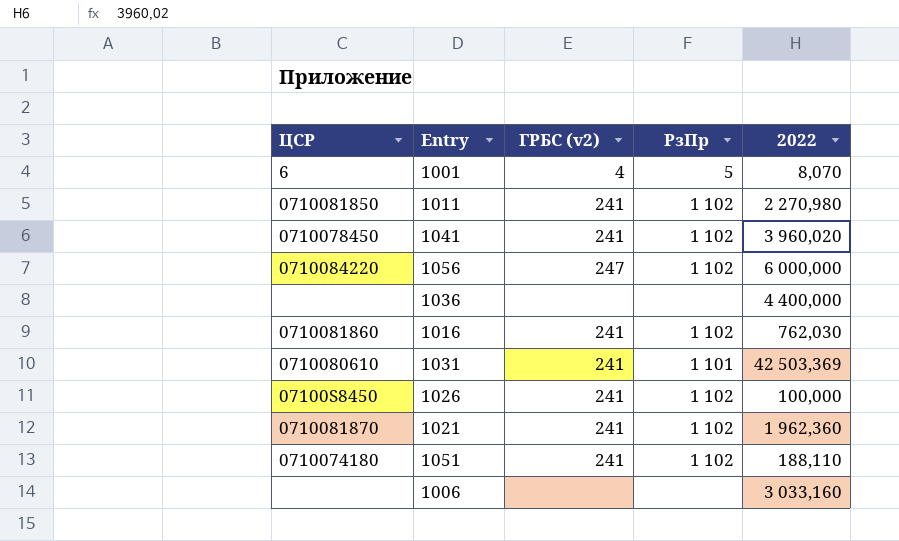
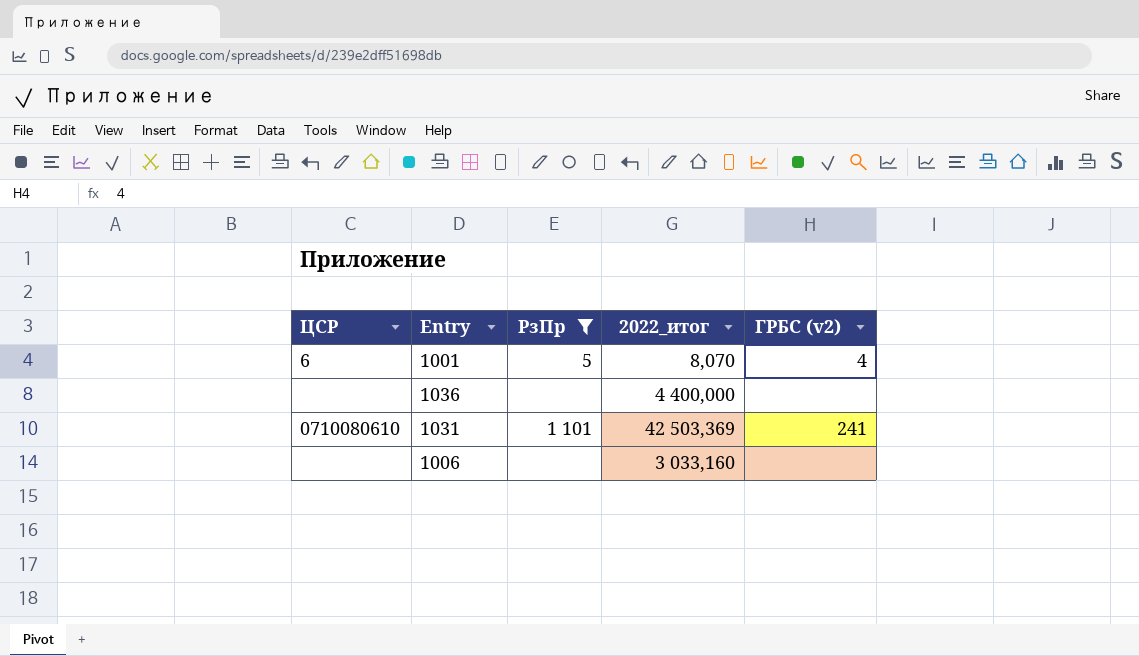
filter: none -> РзПр != 1 102
column name: 2022 -> 2022_итог
column ГРБС (v2) | position: 3 -> 5

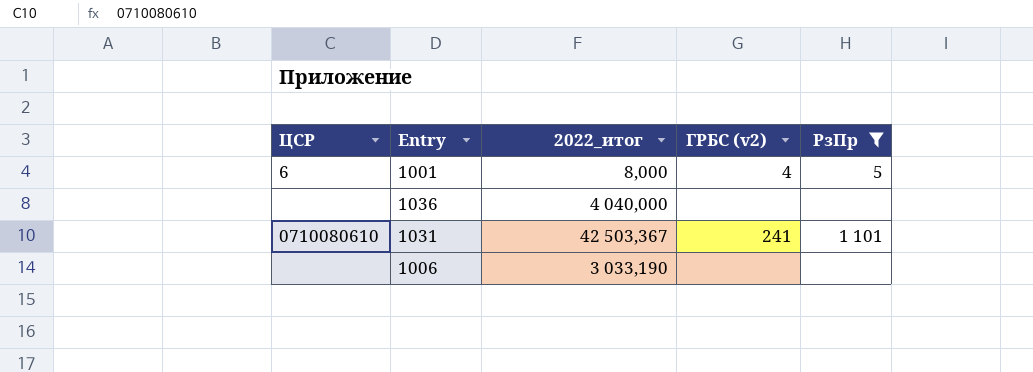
column РзПр | position: 3 -> 5
1001 | 2022_итог: 8,070 -> 8,000
1036 | 2022_итог: 4 400,000 -> 4 040,000
1031 | 2022_итог: 42 503,369 -> 42 503,367
1006 | 2022_итог: 3 033,160 -> 3 033,190

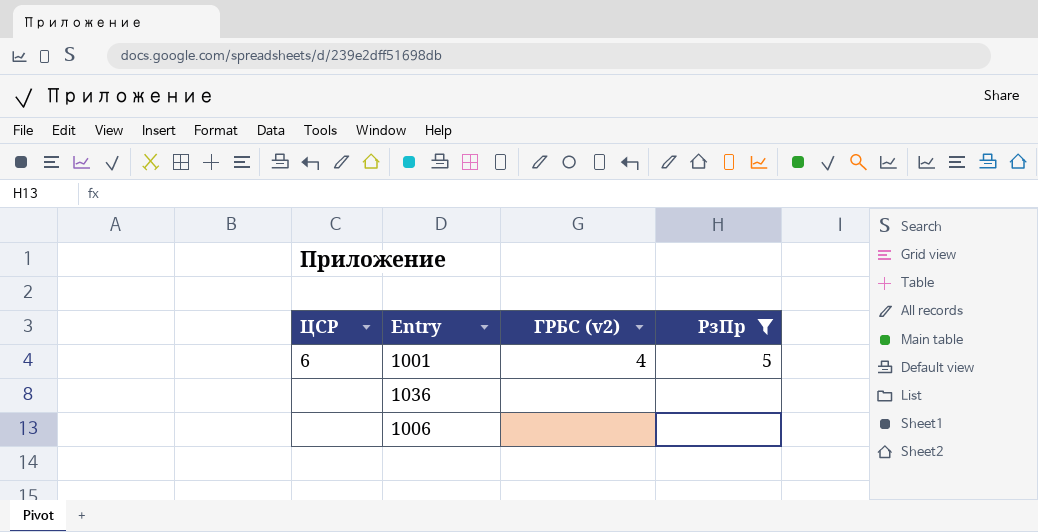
column 2022_итог | position: 3 -> none
row 1031: 0710080610 | 42 503,367 | 241 | 1 101 -> none

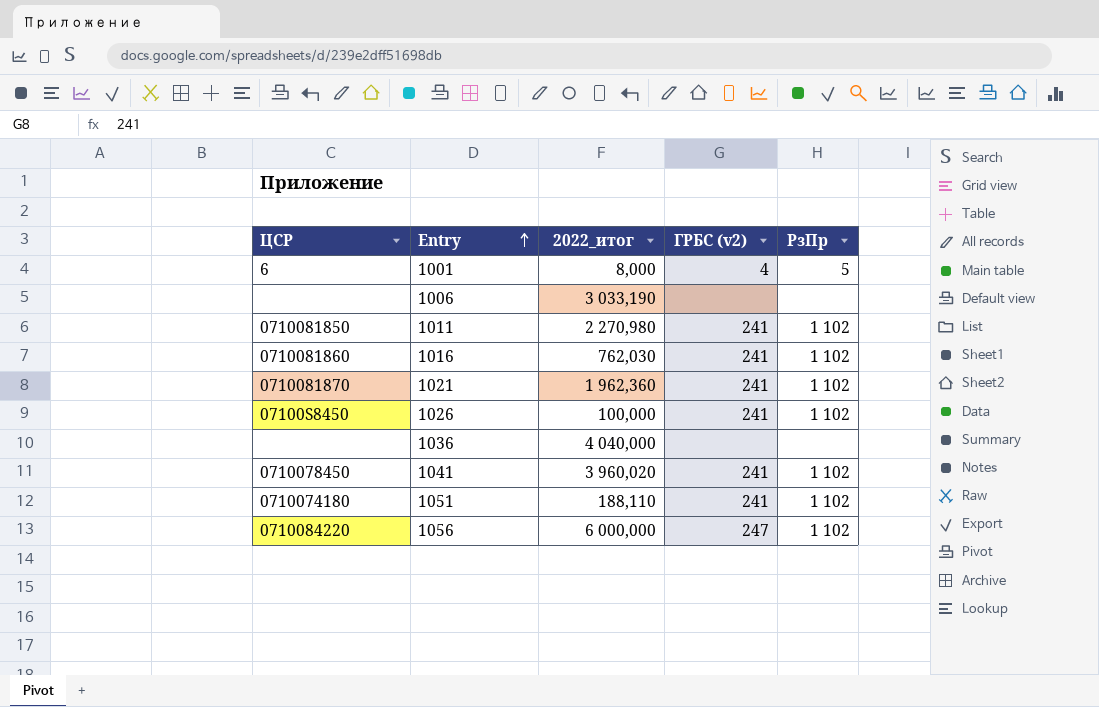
filter: РзПр != 1 102 -> none
row order: none -> Entry ascending
column 2022_итог | position: none -> 3

